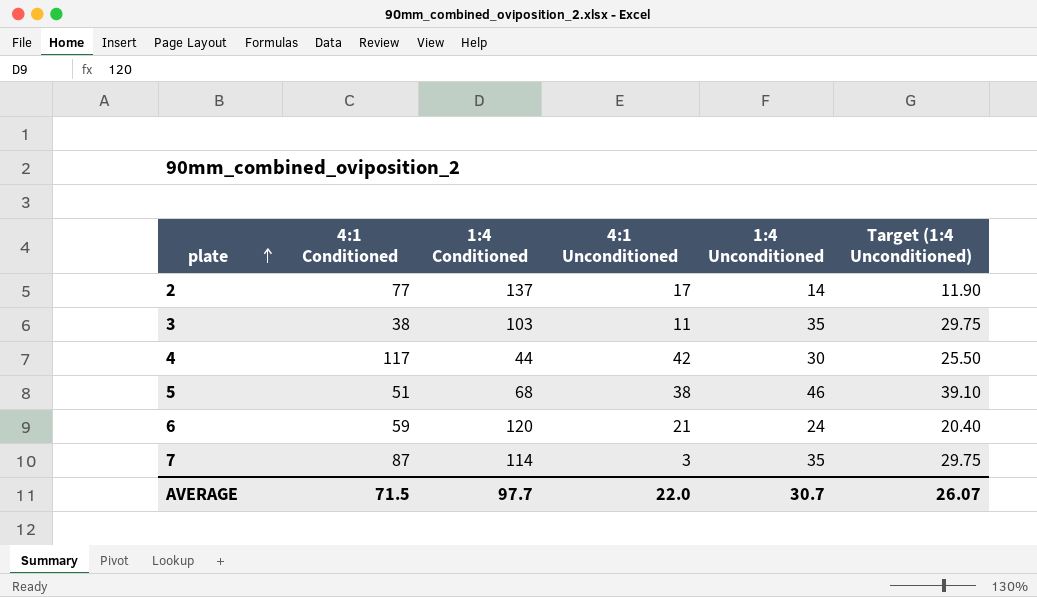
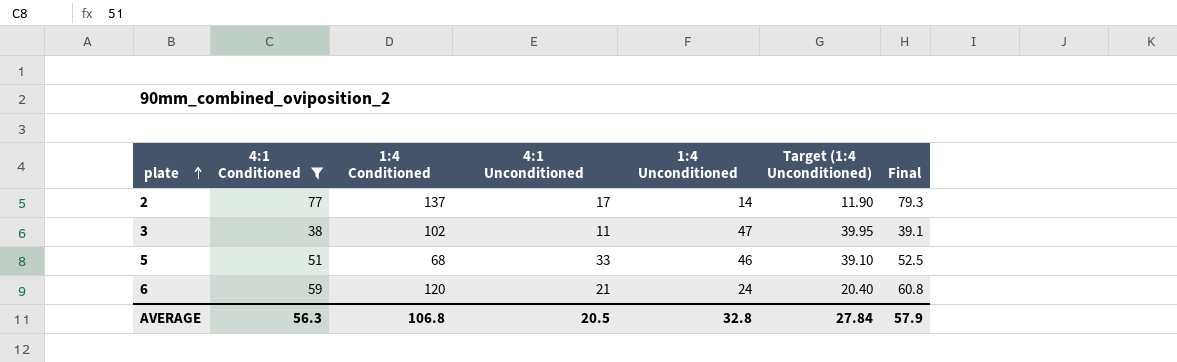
filter: none -> 4:1 Conditioned <= 77
column Final | formula: none -> [4:1 Conditioned] * 1.03
3 | 1:4 Conditioned: 103 -> 102
3 | 1:4 Unconditioned: 35 -> 47
3 | Target (1:4 Unconditioned): 29.75 -> 39.95
5 | 4:1 Unconditioned: 38 -> 33
AVERAGE | 4:1 Conditioned: 71.5 -> 56.3
AVERAGE | 1:4 Conditioned: 97.7 -> 106.8
AVERAGE | 4:1 Unconditioned: 22.0 -> 20.5
AVERAGE | 1:4 Unconditioned: 30.7 -> 32.8
AVERAGE | Target (1:4 Unconditioned): 26.07 -> 27.84

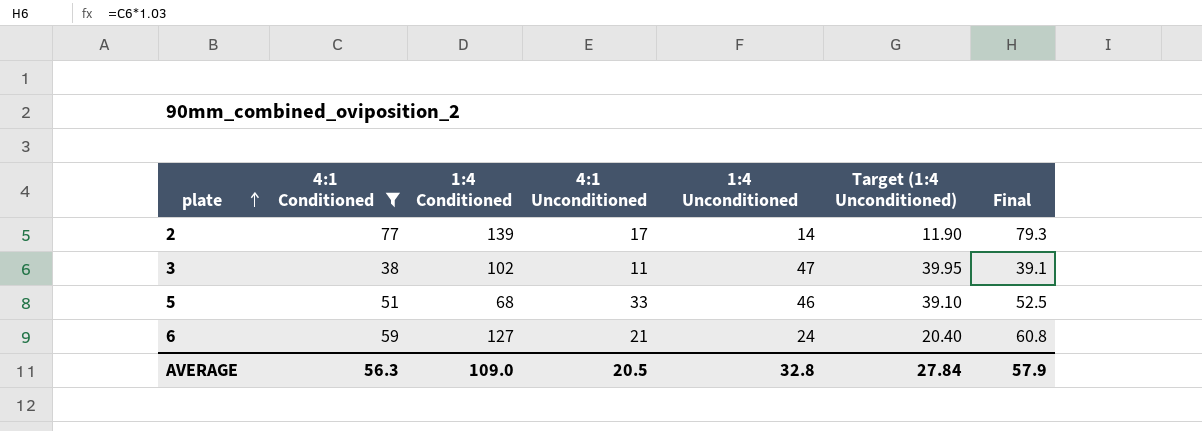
2 | 1:4 Conditioned: 137 -> 139
6 | 1:4 Conditioned: 120 -> 127
AVERAGE | 1:4 Conditioned: 106.8 -> 109.0

